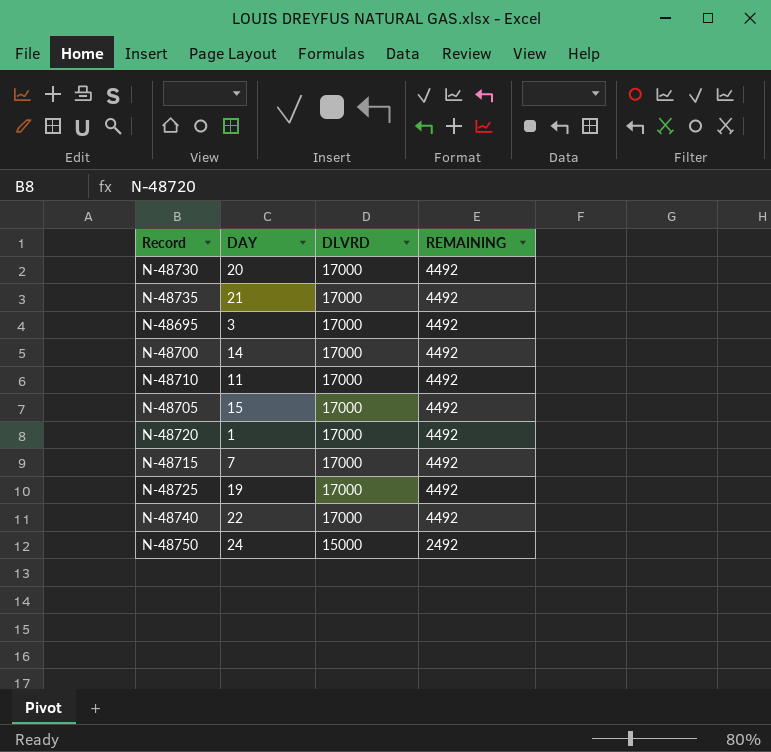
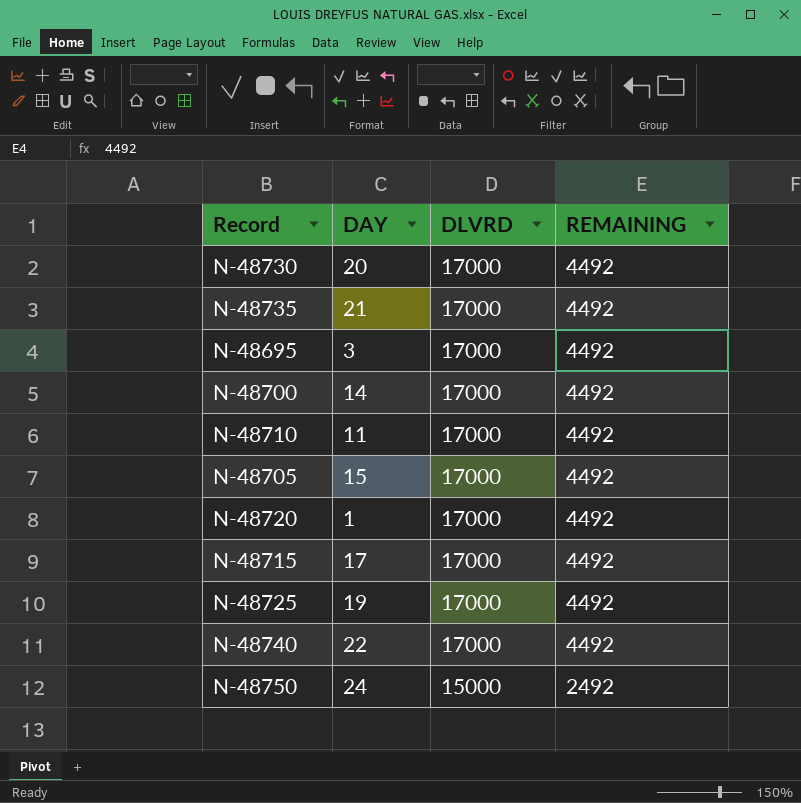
N-48715 | DAY: 7 -> 17

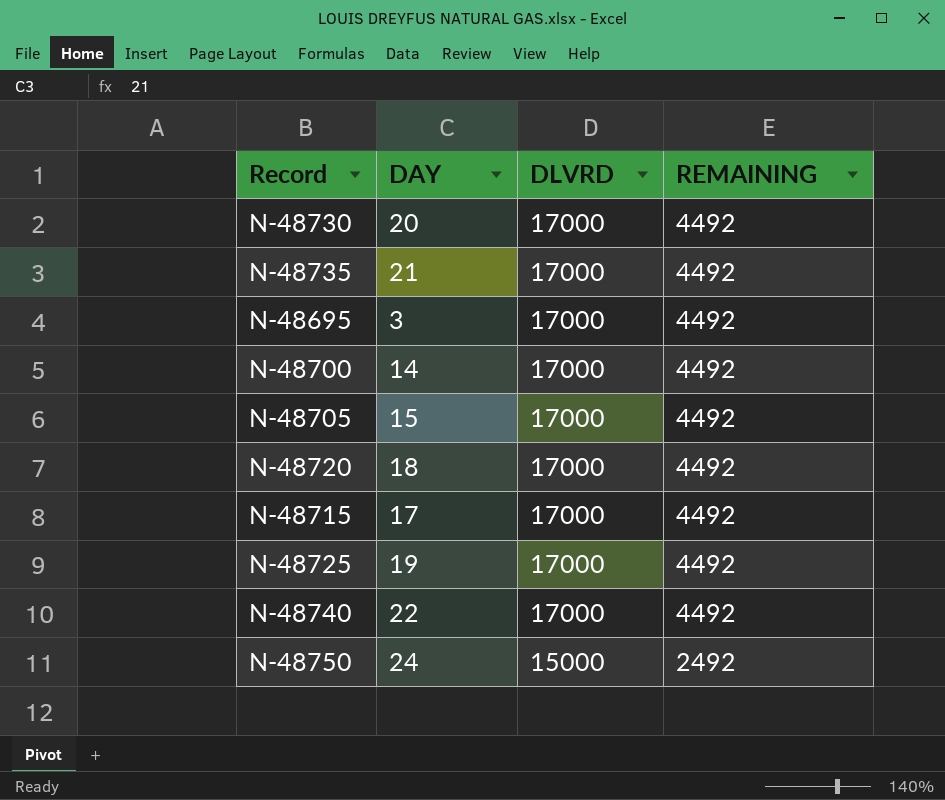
row N-48710: 11 | 17000 | 4492 -> none
N-48720 | DAY: 1 -> 18

